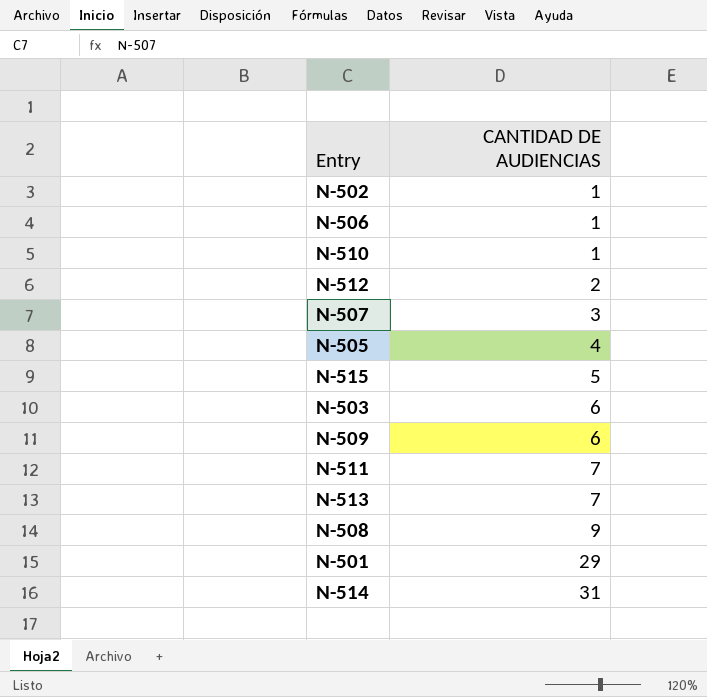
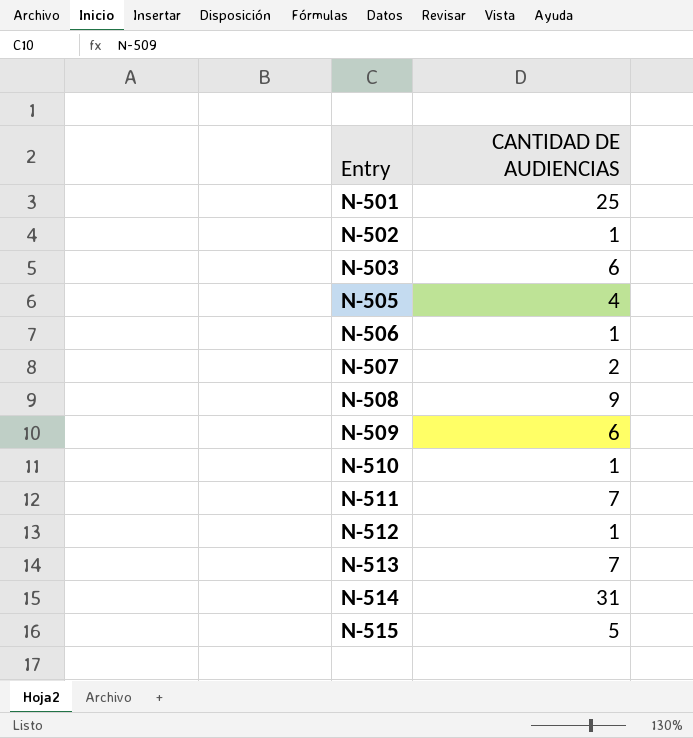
row order: CANTIDAD DE AUDIENCIAS ascending -> Entry ascending
N-501 | CANTIDAD DE AUDIENCIAS: 29 -> 25
N-507 | CANTIDAD DE AUDIENCIAS: 3 -> 2
N-512 | CANTIDAD DE AUDIENCIAS: 2 -> 1

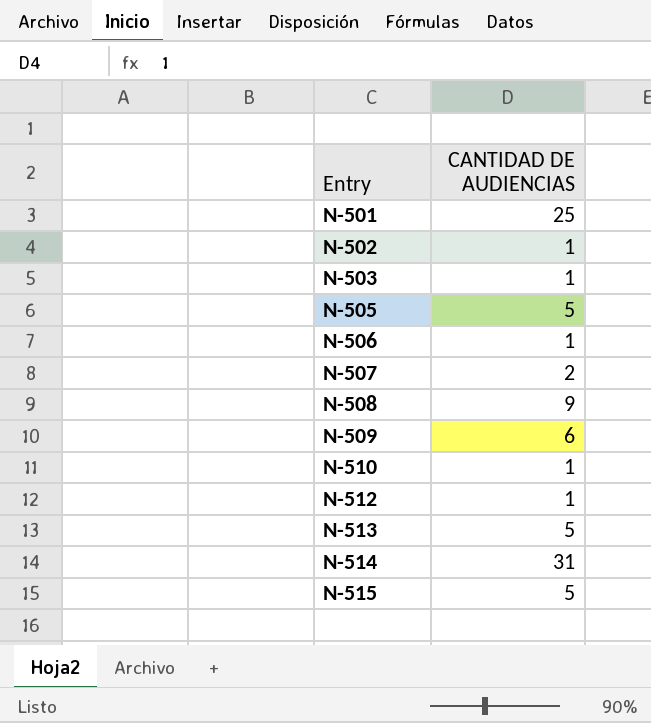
row N-511: 7 -> none
N-503 | CANTIDAD DE AUDIENCIAS: 6 -> 1
N-505 | CANTIDAD DE AUDIENCIAS: 4 -> 5
N-513 | CANTIDAD DE AUDIENCIAS: 7 -> 5

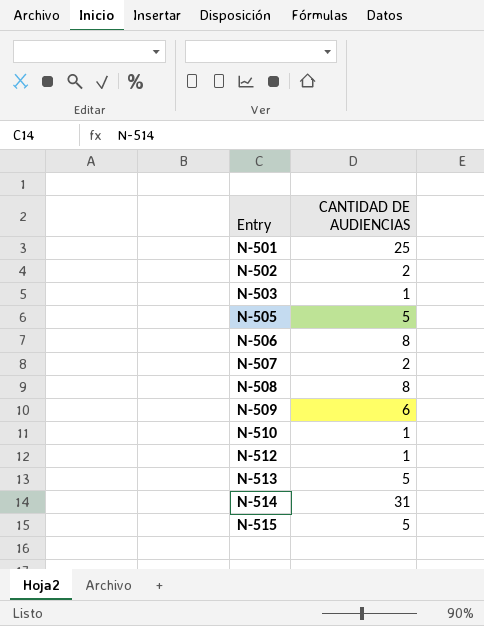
N-502 | CANTIDAD DE AUDIENCIAS: 1 -> 2
N-506 | CANTIDAD DE AUDIENCIAS: 1 -> 8
N-508 | CANTIDAD DE AUDIENCIAS: 9 -> 8

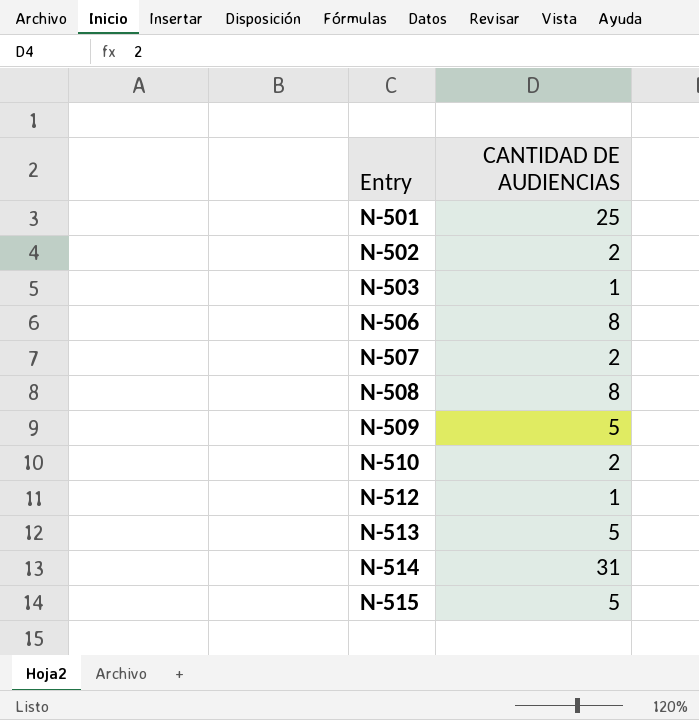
row N-505: 5 -> none
N-509 | CANTIDAD DE AUDIENCIAS: 6 -> 5
N-510 | CANTIDAD DE AUDIENCIAS: 1 -> 2

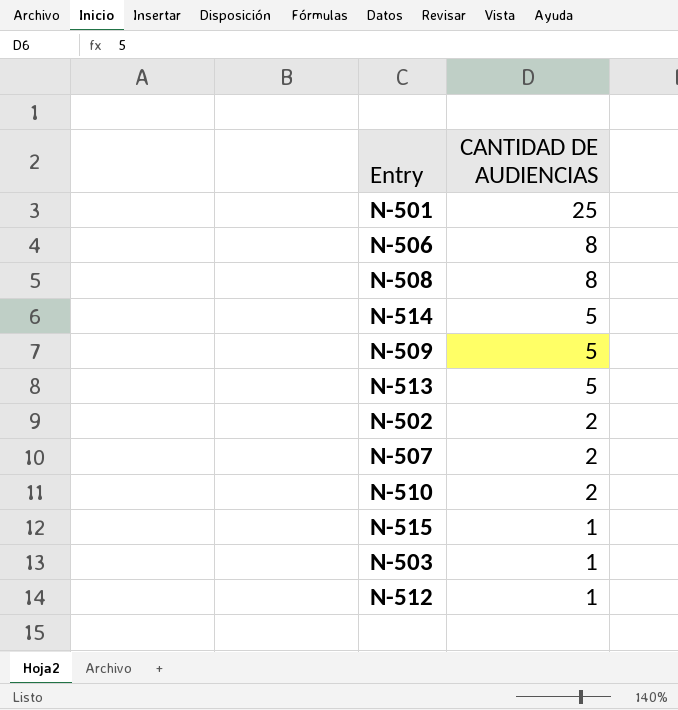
row order: Entry ascending -> CANTIDAD DE AUDIENCIAS descending
N-514 | CANTIDAD DE AUDIENCIAS: 31 -> 5
N-515 | CANTIDAD DE AUDIENCIAS: 5 -> 1

